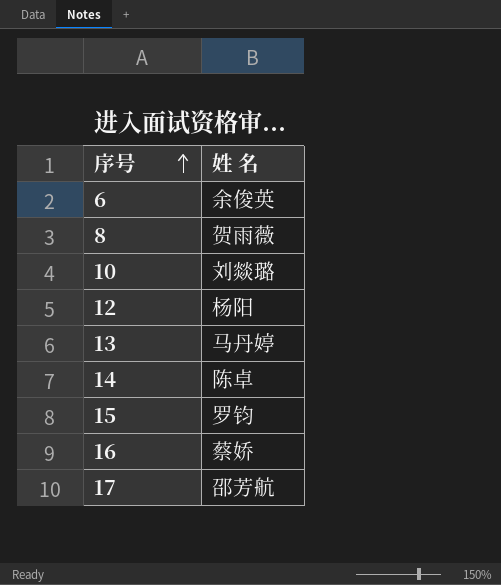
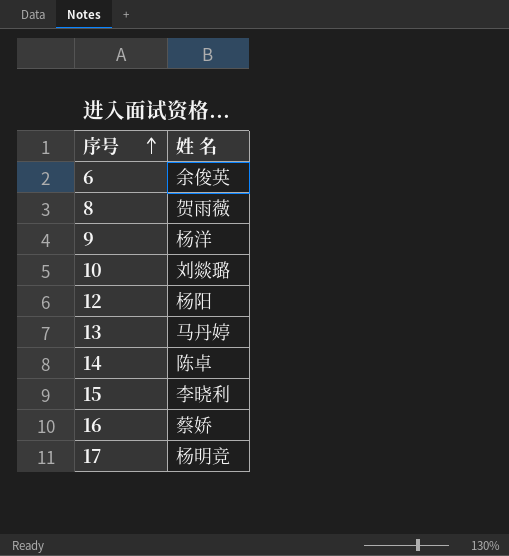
row 9: none -> 杨洋
15 | 姓 名: 罗钧 -> 李晓利
17 | 姓 名: 邵芳航 -> 杨明竞

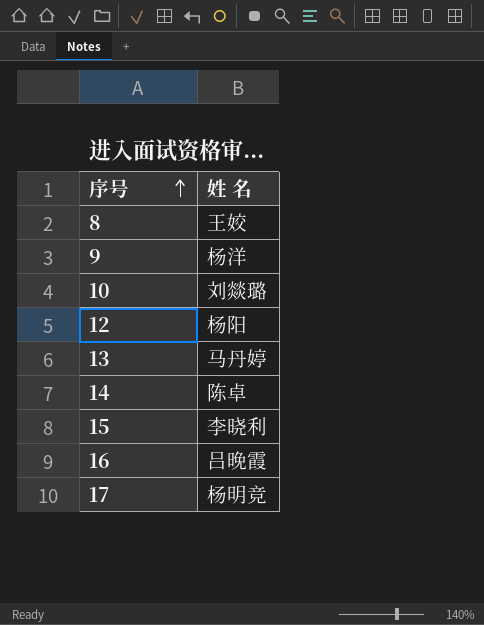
row 6: 余俊英 -> none
8 | 姓 名: 贺雨薇 -> 王姣
16 | 姓 名: 蔡娇 -> 吕晚霞

